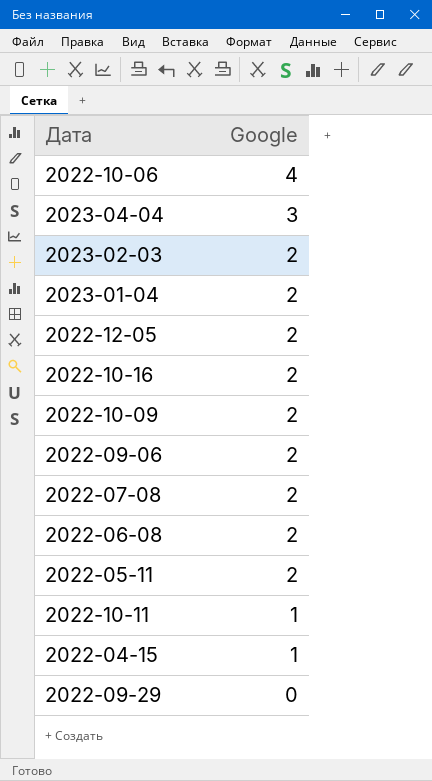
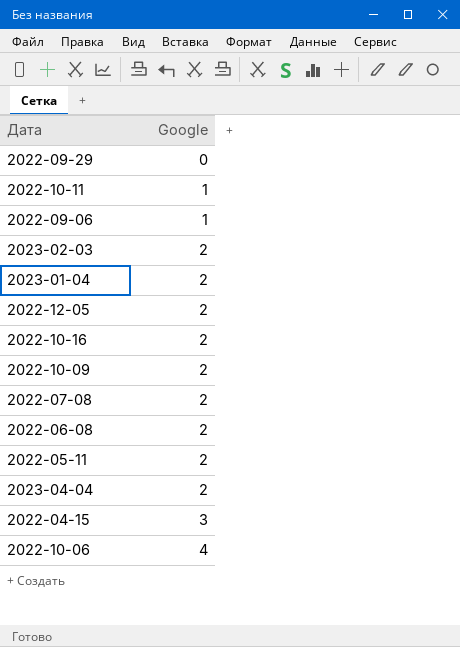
row order: Google descending -> Google ascending
2022-09-06 | Google: 2 -> 1
2023-04-04 | Google: 3 -> 2
2022-04-15 | Google: 1 -> 3

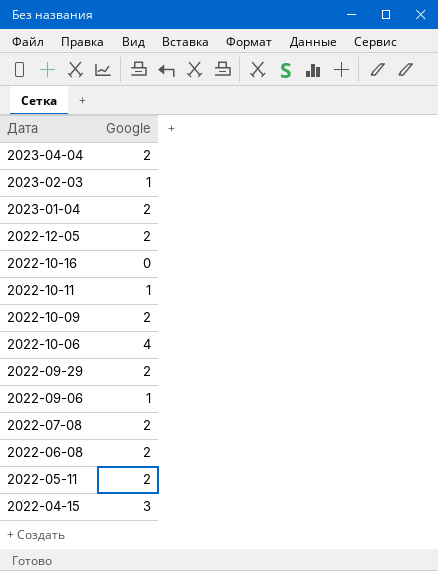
row order: Google ascending -> Дата descending
2023-02-03 | Google: 2 -> 1
2022-10-16 | Google: 2 -> 0
2022-09-29 | Google: 0 -> 2

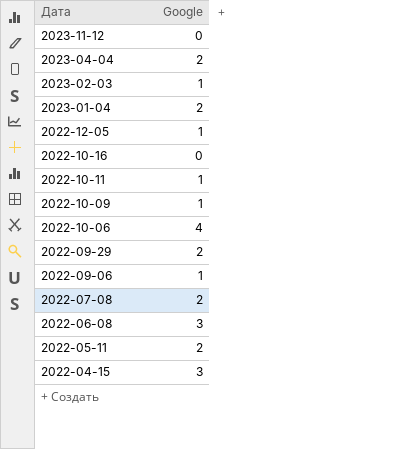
row 2023-11-12: none -> 0
2022-12-05 | Google: 2 -> 1
2022-10-09 | Google: 2 -> 1
2022-06-08 | Google: 2 -> 3

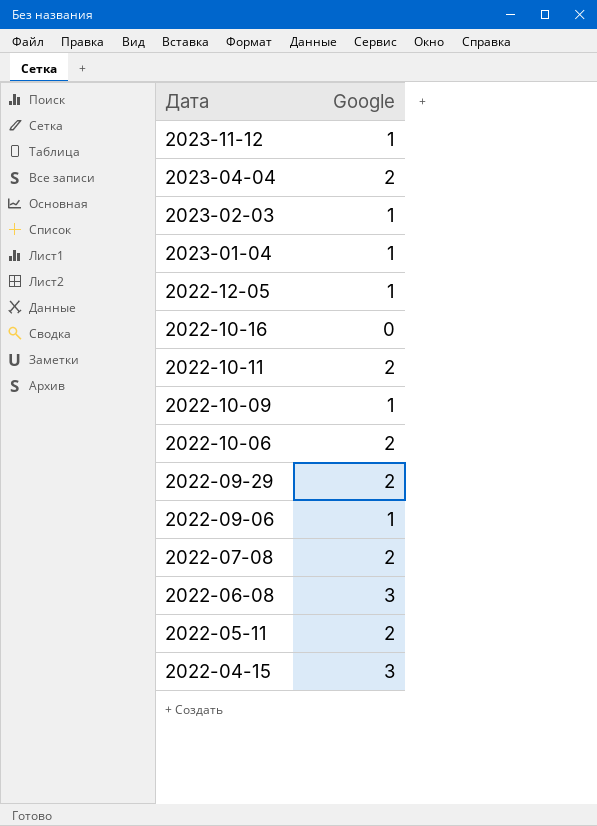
2023-11-12 | Google: 0 -> 1
2023-01-04 | Google: 2 -> 1
2022-10-11 | Google: 1 -> 2
2022-10-06 | Google: 4 -> 2

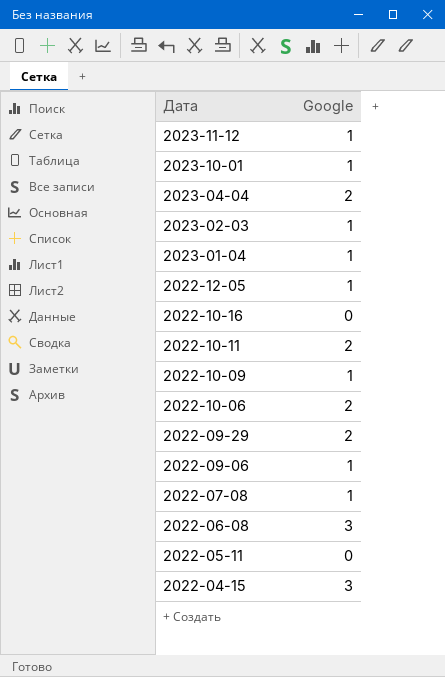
row 2023-10-01: none -> 1
2022-07-08 | Google: 2 -> 1
2022-05-11 | Google: 2 -> 0

